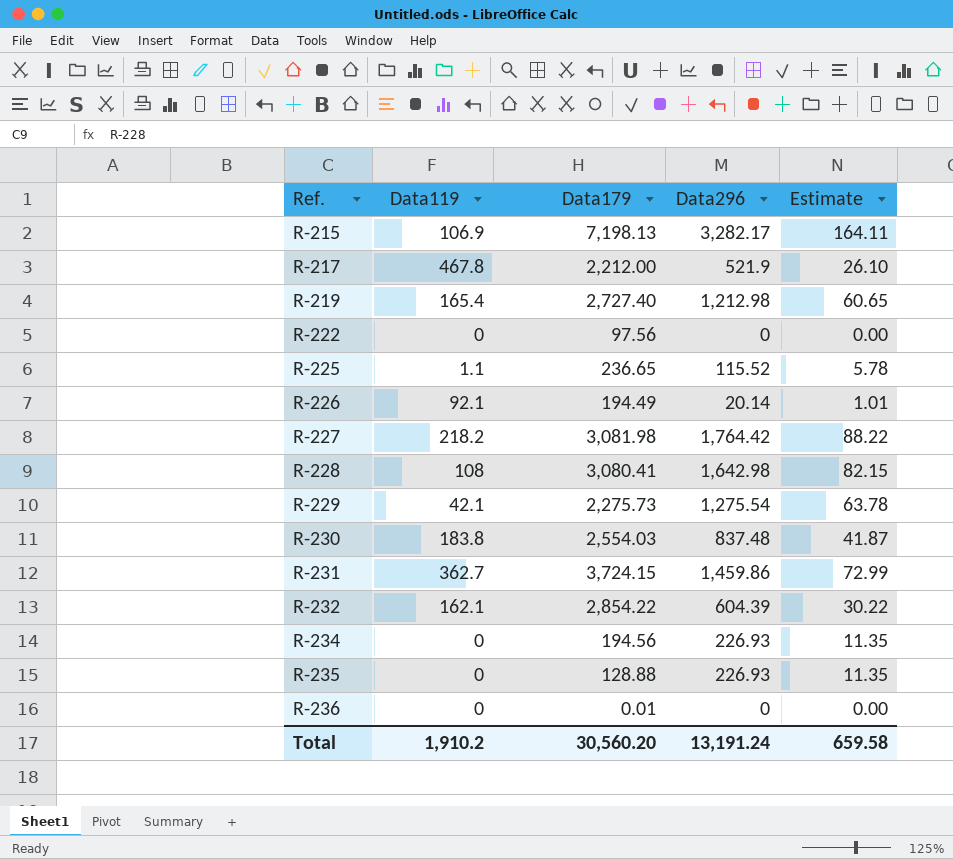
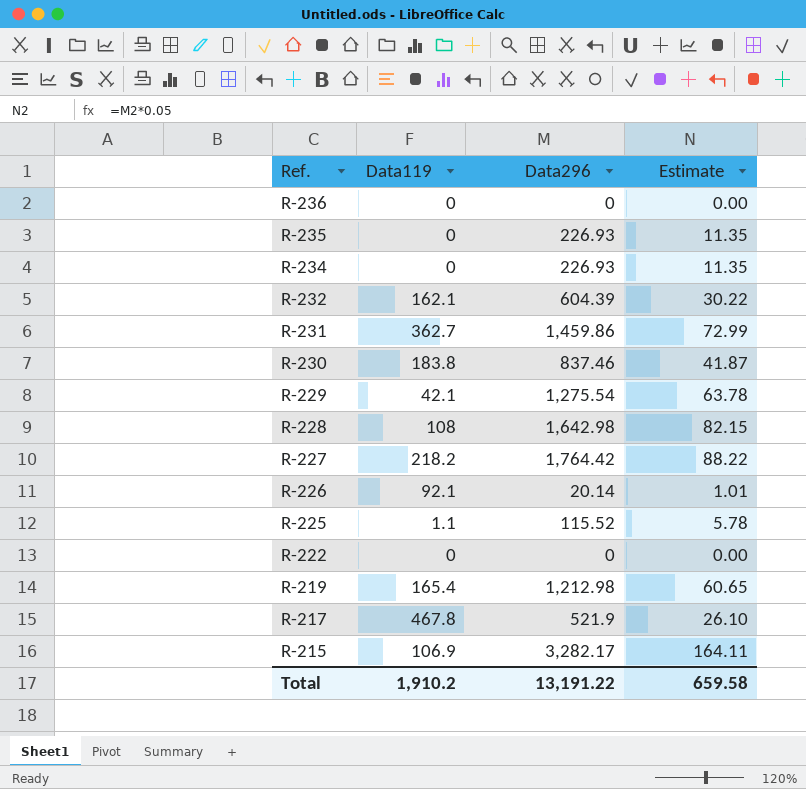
row order: Ref. ascending -> Ref. descending
column Data179 | position: 3 -> none
R-230 | Data296: 837.48 -> 837.46
Total | Data296: 13,191.24 -> 13,191.22

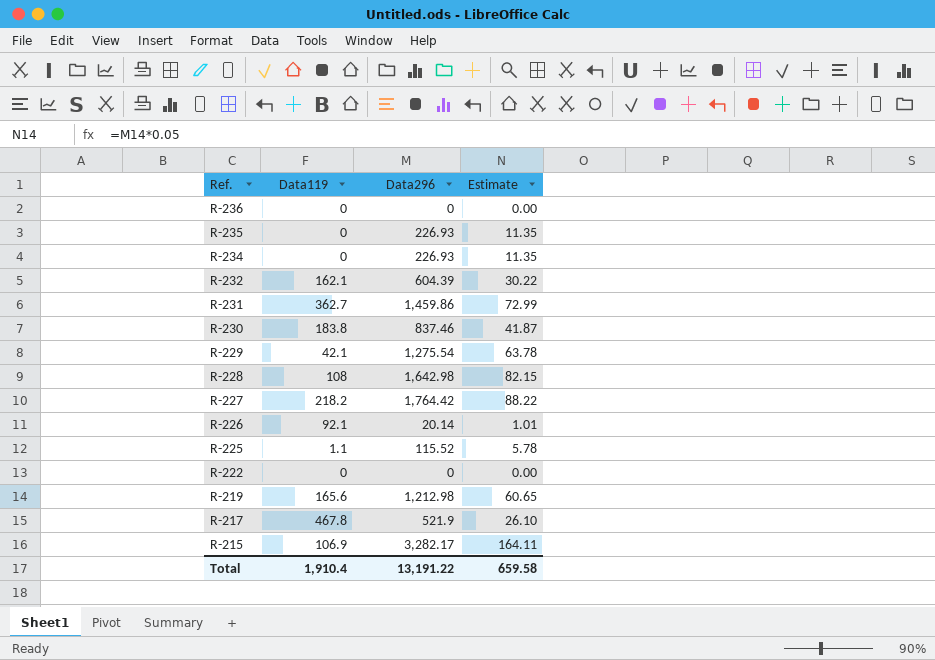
R-219 | Data119: 165.4 -> 165.6
Total | Data119: 1,910.2 -> 1,910.4

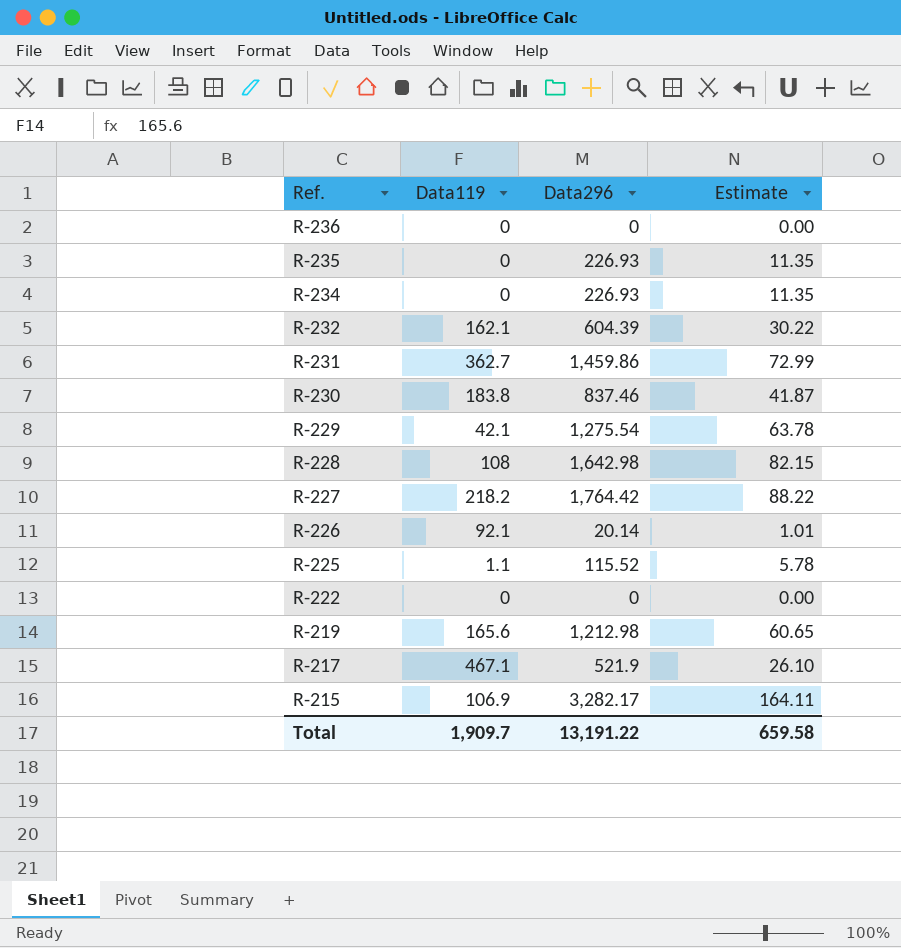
R-217 | Data119: 467.8 -> 467.1
Total | Data119: 1,910.4 -> 1,909.7

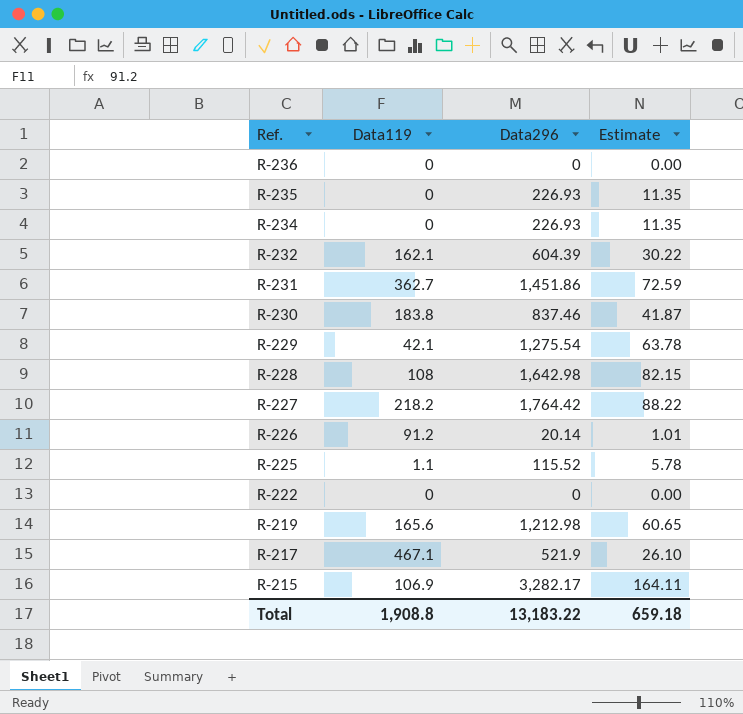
R-231 | Data296: 1,459.86 -> 1,451.86
R-231 | Estimate: 72.99 -> 72.59
R-226 | Data119: 92.1 -> 91.2
Total | Data119: 1,909.7 -> 1,908.8
Total | Data296: 13,191.22 -> 13,183.22
Total | Estimate: 659.58 -> 659.18

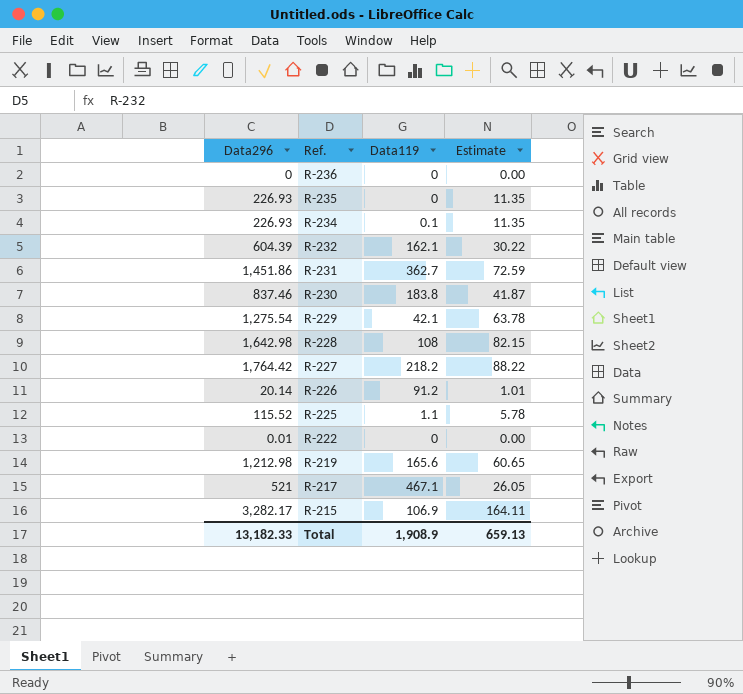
column Data296 | position: 3 -> 1
R-234 | Data119: 0 -> 0.1
R-222 | Data296: 0 -> 0.01
R-217 | Data296: 521.9 -> 521
R-217 | Estimate: 26.10 -> 26.05
Total | Data296: 13,183.22 -> 13,182.33
Total | Data119: 1,908.8 -> 1,908.9
Total | Estimate: 659.18 -> 659.13

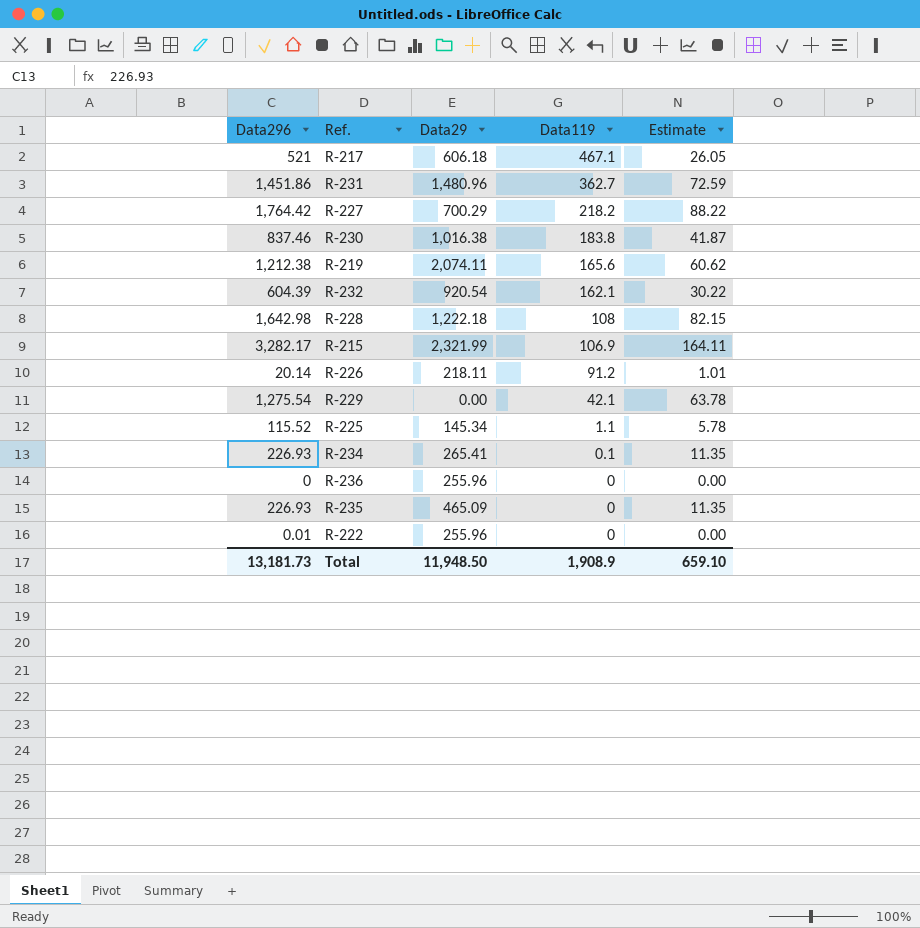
row order: Ref. descending -> Data119 descending
column Data29 | position: none -> 3
R-219 | Data296: 1,212.98 -> 1,212.38
R-219 | Estimate: 60.65 -> 60.62
Total | Data296: 13,182.33 -> 13,181.73
Total | Estimate: 659.13 -> 659.10

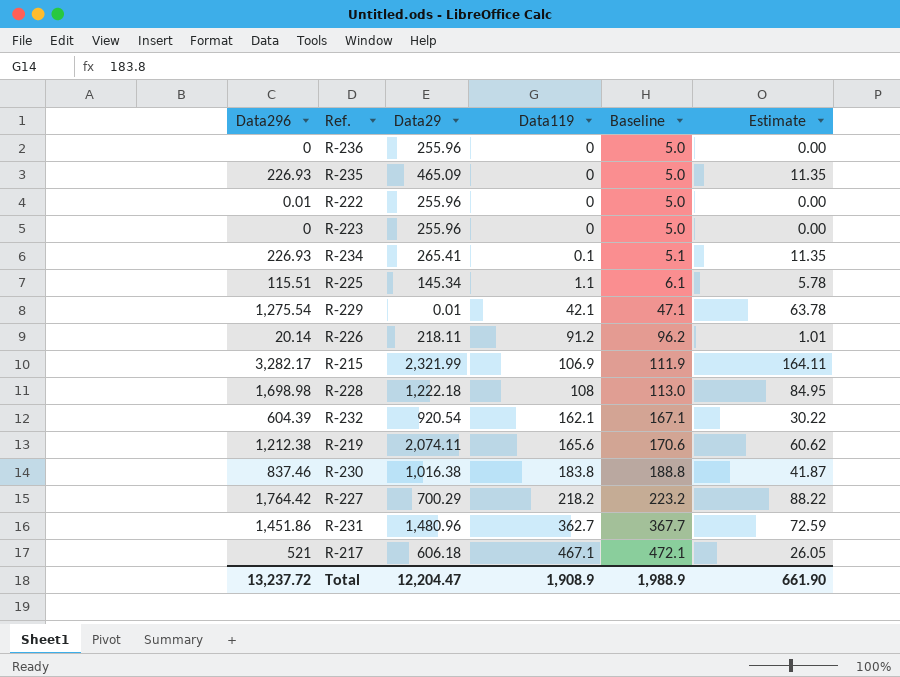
row order: Data119 descending -> Data119 ascending
column Baseline | formula: none -> [Data119] + 5
row R-223: none -> 0 | 255.96 | 0 | 5.0 | 0.00
R-225 | Data296: 115.52 -> 115.51
R-229 | Data29: 0.00 -> 0.01
R-228 | Data296: 1,642.98 -> 1,698.98
R-228 | Estimate: 82.15 -> 84.95
Total | Data296: 13,181.73 -> 13,237.72
Total | Data29: 11,948.50 -> 12,204.47
Total | Estimate: 659.10 -> 661.90

